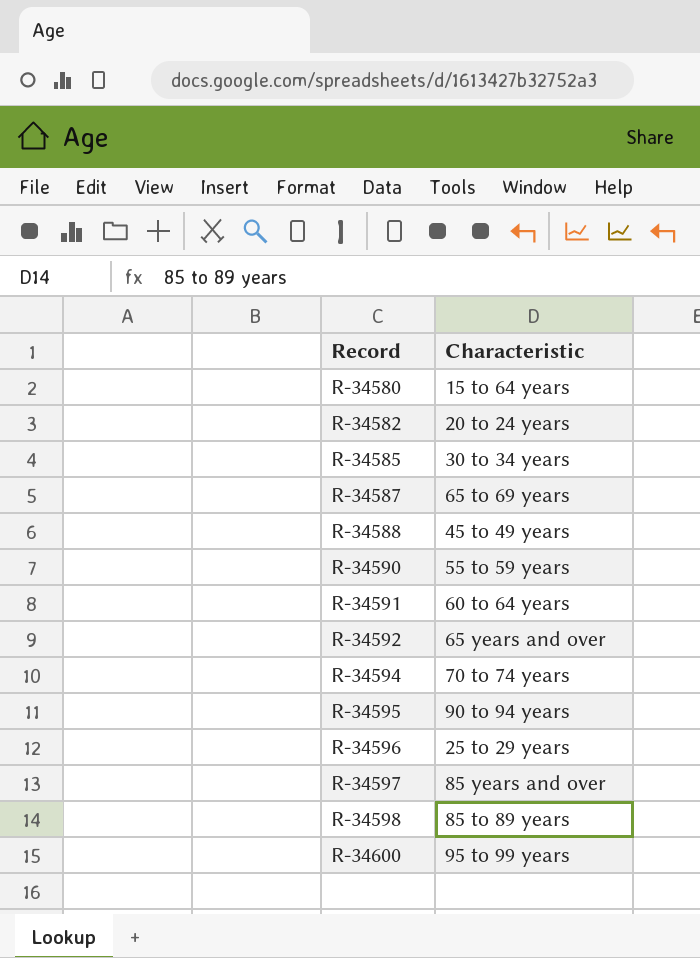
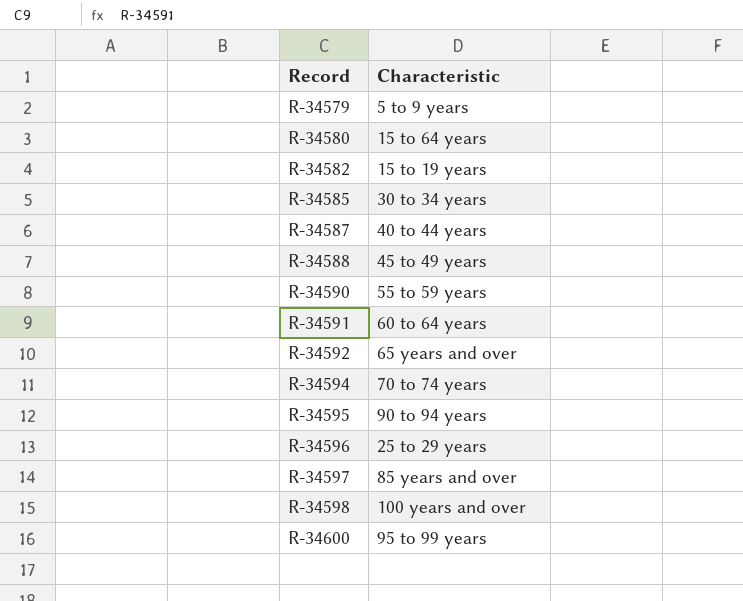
row R-34579: none -> 5 to 9 years
R-34582 | Characteristic: 20 to 24 years -> 15 to 19 years
R-34587 | Characteristic: 65 to 69 years -> 40 to 44 years
R-34598 | Characteristic: 85 to 89 years -> 100 years and over

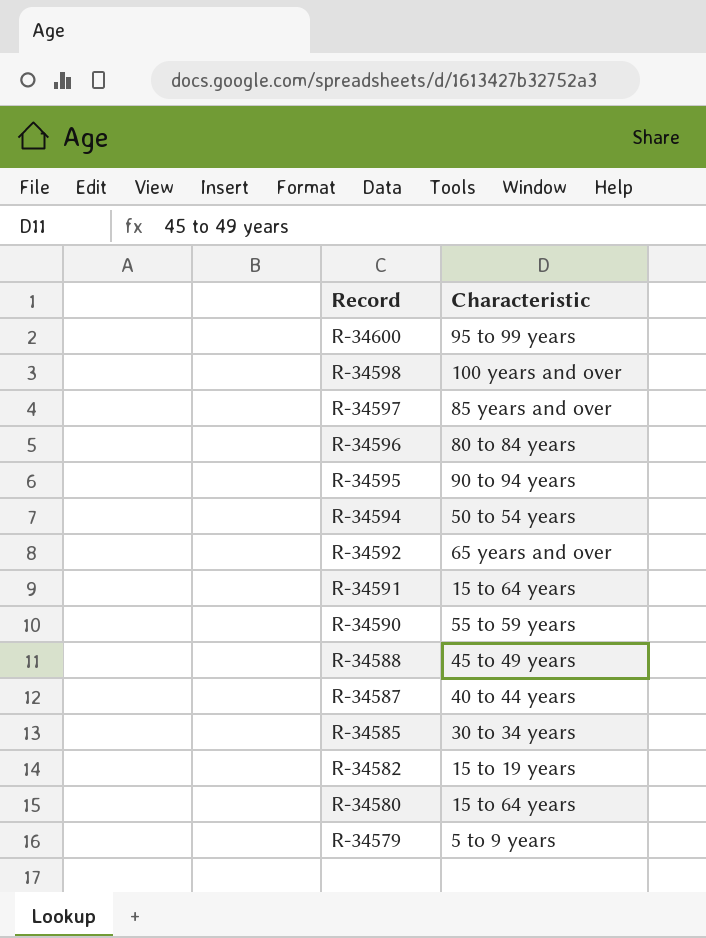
row order: Record ascending -> Record descending
R-34596 | Characteristic: 25 to 29 years -> 80 to 84 years
R-34594 | Characteristic: 70 to 74 years -> 50 to 54 years
R-34591 | Characteristic: 60 to 64 years -> 15 to 64 years

